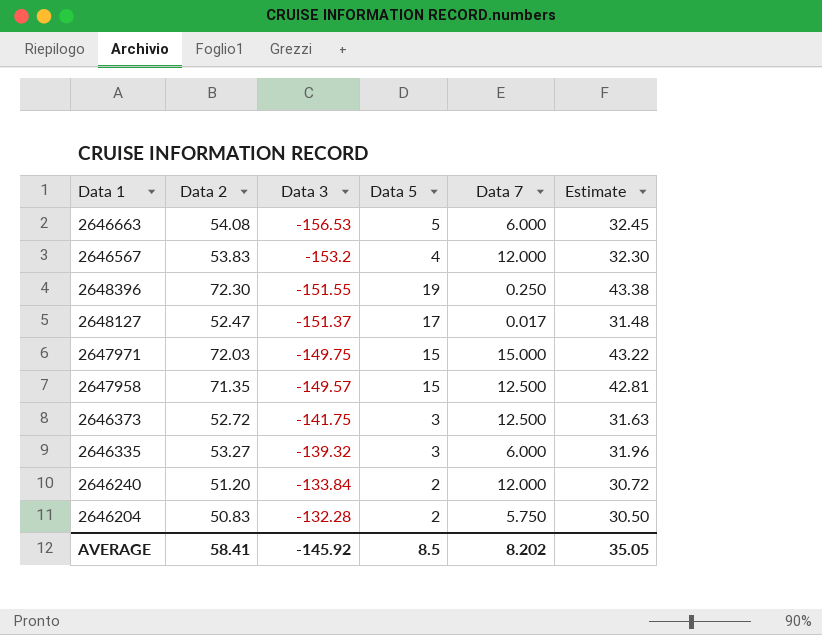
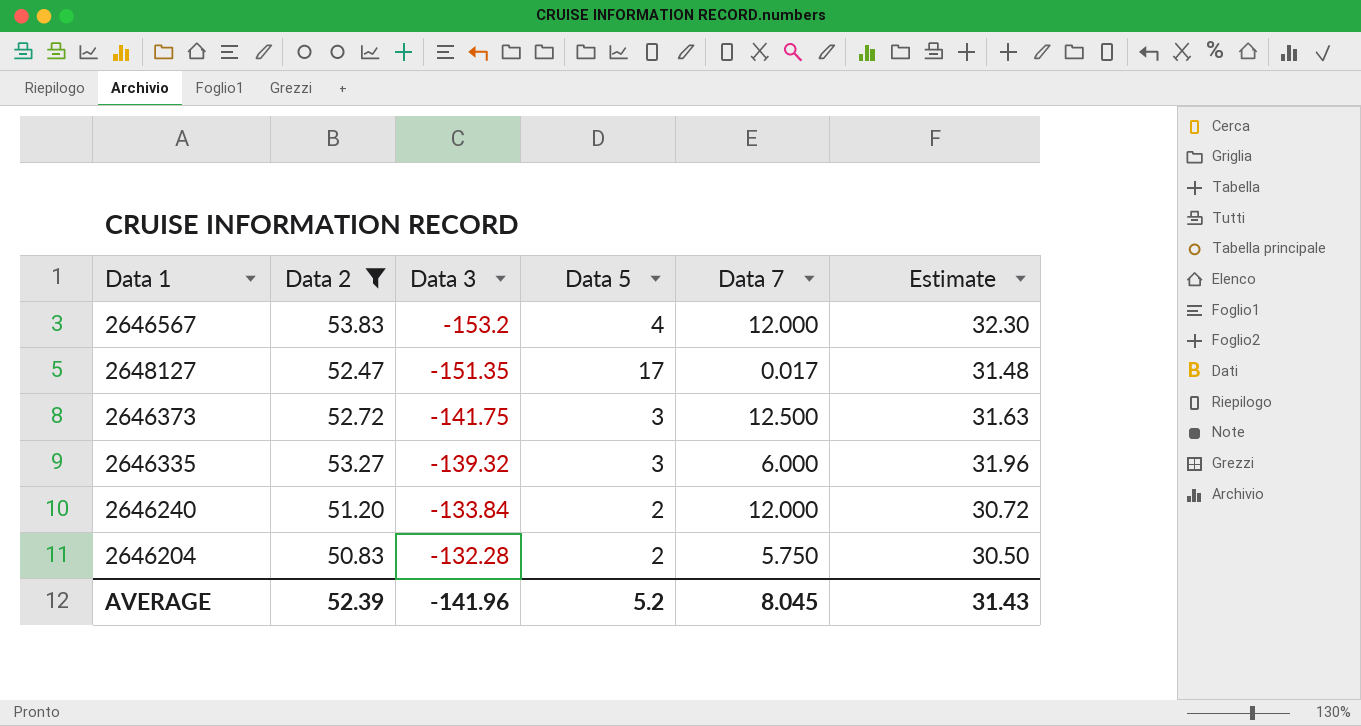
filter: none -> Data 2 <= 53.83
2648127 | Data 3: -151.37 -> -151.35
AVERAGE | Data 2: 58.41 -> 52.39
AVERAGE | Data 3: -145.92 -> -141.96
AVERAGE | Data 5: 8.5 -> 5.2
AVERAGE | Data 7: 8.202 -> 8.045
AVERAGE | Estimate: 35.05 -> 31.43

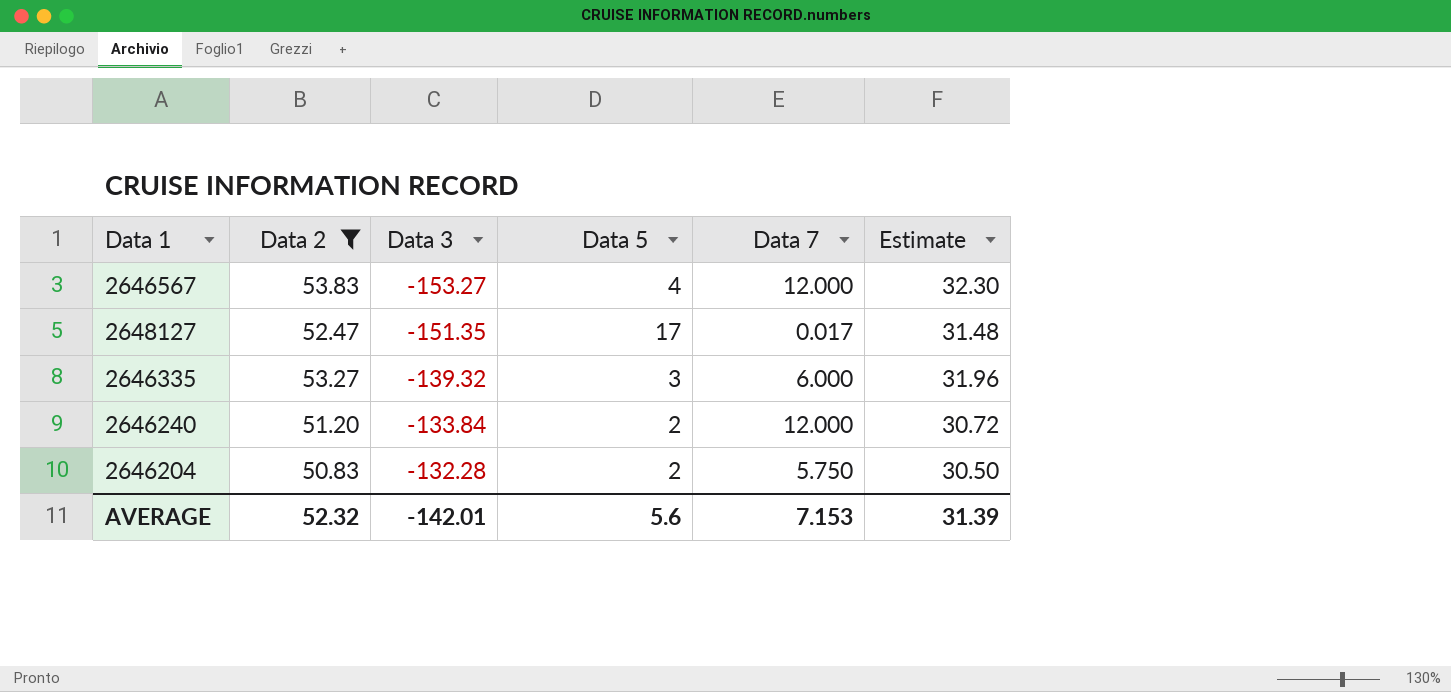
row 2646373: 52.72 | -141.75 | 3 | 12.500 | 31.63 -> none
2646567 | Data 3: -153.2 -> -153.27
AVERAGE | Data 2: 52.39 -> 52.32
AVERAGE | Data 3: -141.96 -> -142.01
AVERAGE | Data 5: 5.2 -> 5.6
AVERAGE | Data 7: 8.045 -> 7.153
AVERAGE | Estimate: 31.43 -> 31.39

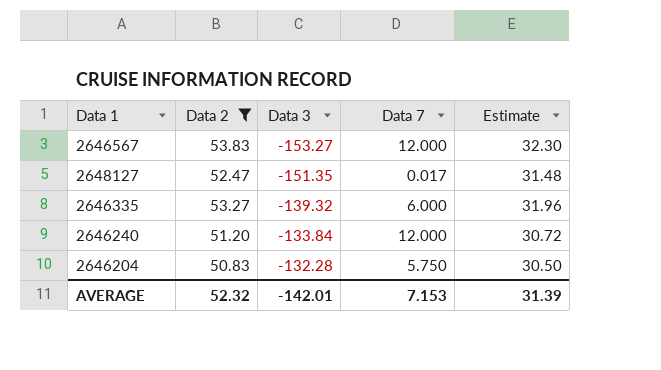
column Data 5 | position: 4 -> none

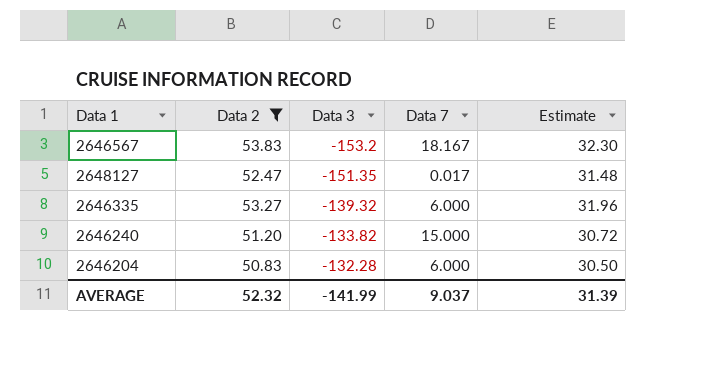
2646567 | Data 3: -153.27 -> -153.2
2646567 | Data 7: 12.000 -> 18.167
2646240 | Data 3: -133.84 -> -133.82
2646240 | Data 7: 12.000 -> 15.000
2646204 | Data 7: 5.750 -> 6.000
AVERAGE | Data 3: -142.01 -> -141.99
AVERAGE | Data 7: 7.153 -> 9.037

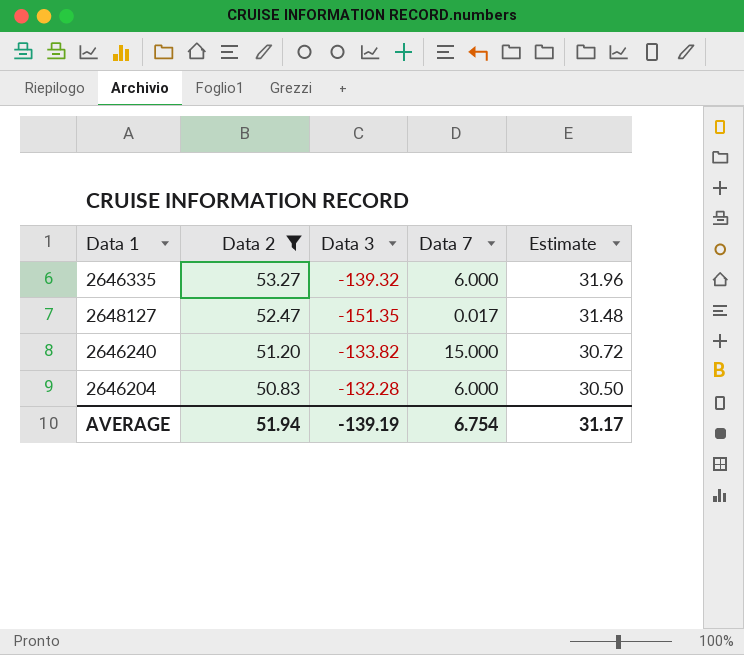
row order: Data 3 ascending -> Data 2 descending
row 2646567: 53.83 | -153.2 | 18.167 | 32.30 -> none
AVERAGE | Data 2: 52.32 -> 51.94
AVERAGE | Data 3: -141.99 -> -139.19
AVERAGE | Data 7: 9.037 -> 6.754
AVERAGE | Estimate: 31.39 -> 31.17

